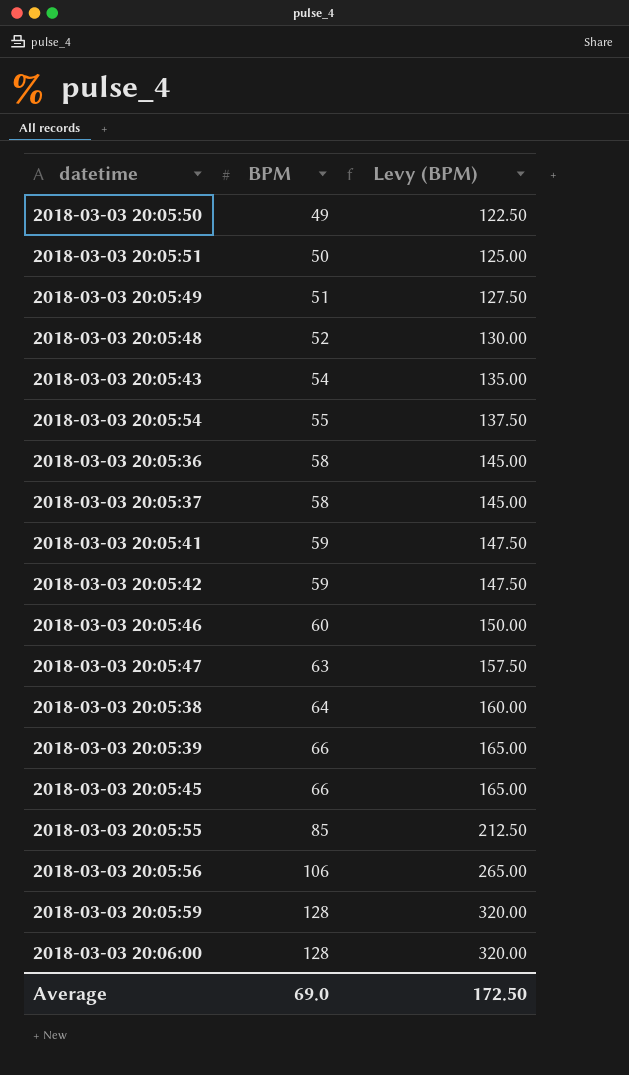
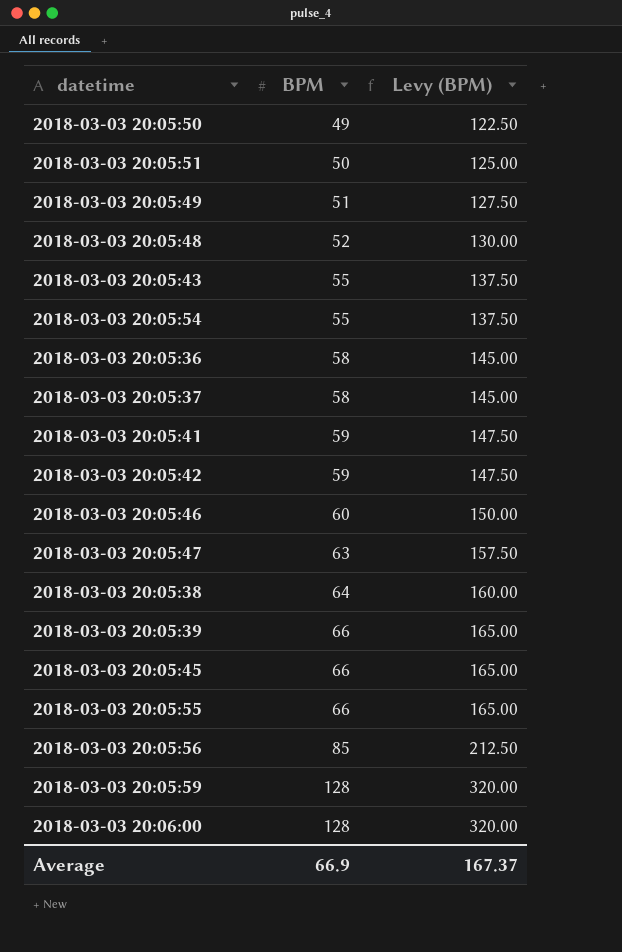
2018-03-03 20:05:43 | BPM: 54 -> 55
2018-03-03 20:05:43 | Levy (BPM): 135.00 -> 137.50
2018-03-03 20:05:55 | BPM: 85 -> 66
2018-03-03 20:05:55 | Levy (BPM): 212.50 -> 165.00
2018-03-03 20:05:56 | BPM: 106 -> 85
2018-03-03 20:05:56 | Levy (BPM): 265.00 -> 212.50
Average | BPM: 69.0 -> 66.9
Average | Levy (BPM): 172.50 -> 167.37

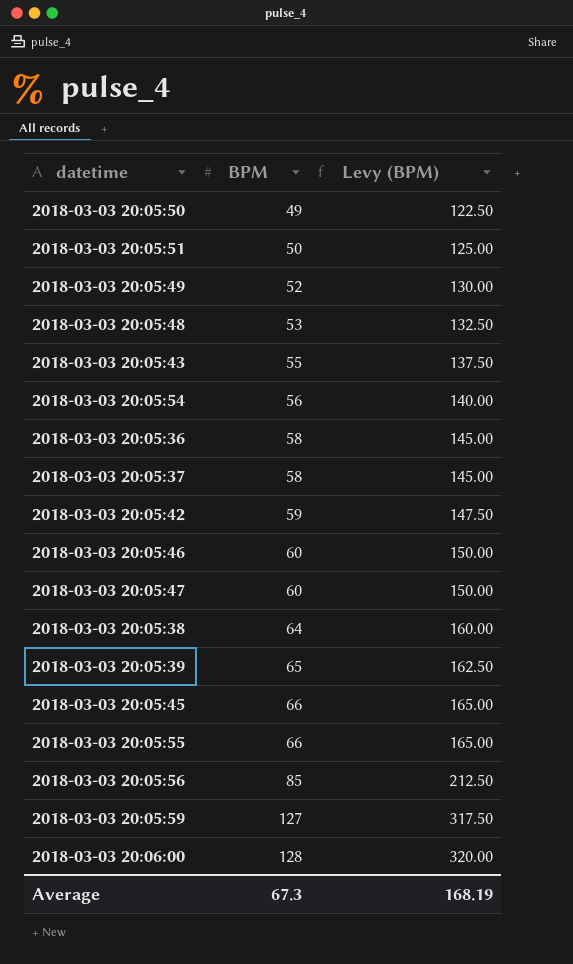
row 2018-03-03 20:05:41: 59 | 147.50 -> none
2018-03-03 20:05:49 | BPM: 51 -> 52
2018-03-03 20:05:49 | Levy (BPM): 127.50 -> 130.00
2018-03-03 20:05:48 | BPM: 52 -> 53
2018-03-03 20:05:48 | Levy (BPM): 130.00 -> 132.50
2018-03-03 20:05:54 | BPM: 55 -> 56
2018-03-03 20:05:54 | Levy (BPM): 137.50 -> 140.00
2018-03-03 20:05:47 | BPM: 63 -> 60
2018-03-03 20:05:47 | Levy (BPM): 157.50 -> 150.00
2018-03-03 20:05:39 | BPM: 66 -> 65
2018-03-03 20:05:39 | Levy (BPM): 165.00 -> 162.50
2018-03-03 20:05:59 | BPM: 128 -> 127
2018-03-03 20:05:59 | Levy (BPM): 320.00 -> 317.50
Average | BPM: 66.9 -> 67.3
Average | Levy (BPM): 167.37 -> 168.19

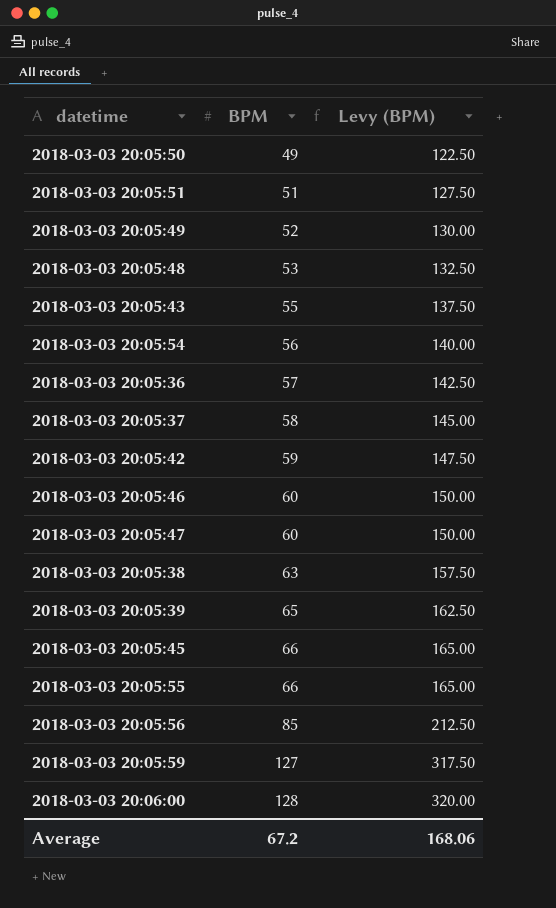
2018-03-03 20:05:51 | BPM: 50 -> 51
2018-03-03 20:05:51 | Levy (BPM): 125.00 -> 127.50
2018-03-03 20:05:36 | BPM: 58 -> 57
2018-03-03 20:05:36 | Levy (BPM): 145.00 -> 142.50
2018-03-03 20:05:38 | BPM: 64 -> 63
2018-03-03 20:05:38 | Levy (BPM): 160.00 -> 157.50
Average | BPM: 67.3 -> 67.2
Average | Levy (BPM): 168.19 -> 168.06

